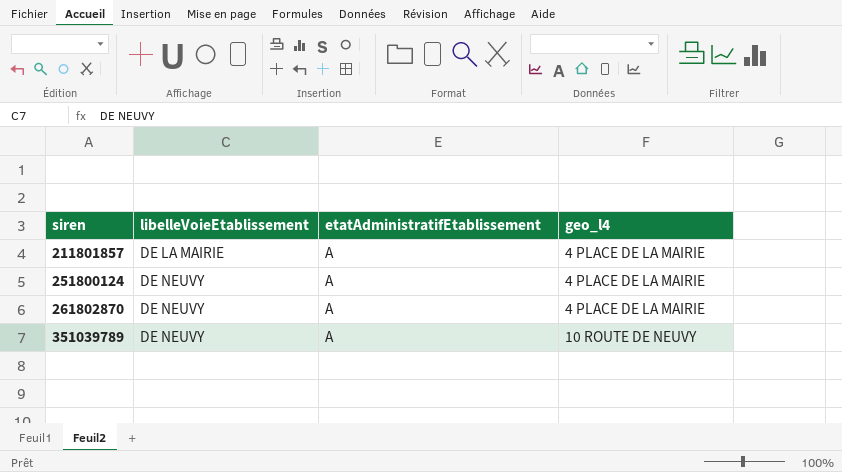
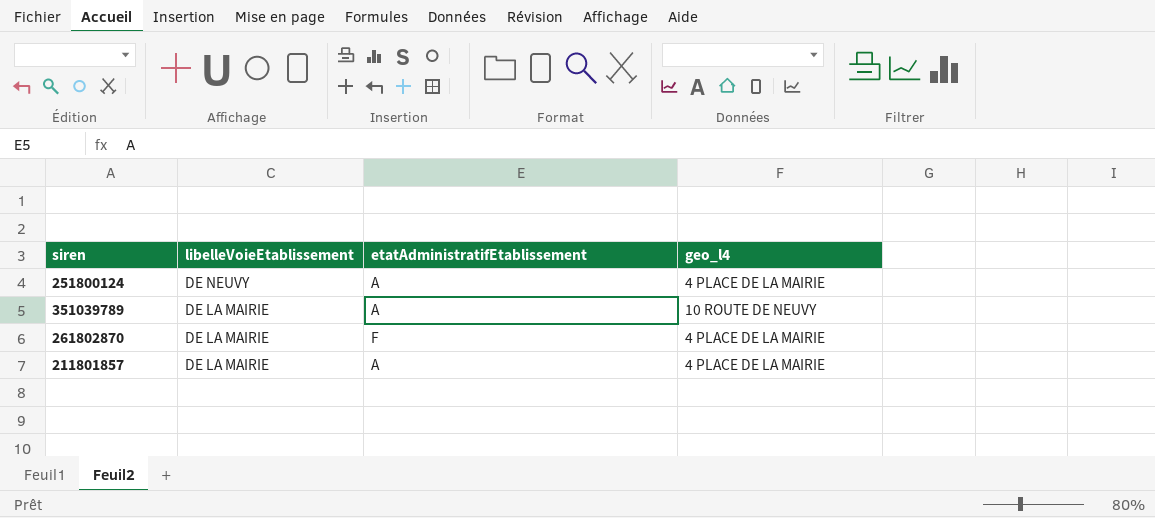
row order: siren ascending -> libelleVoieEtablissement descending
351039789 | libelleVoieEtablissement: DE NEUVY -> DE LA MAIRIE
261802870 | libelleVoieEtablissement: DE NEUVY -> DE LA MAIRIE
261802870 | etatAdministratifEtablissement: A -> F

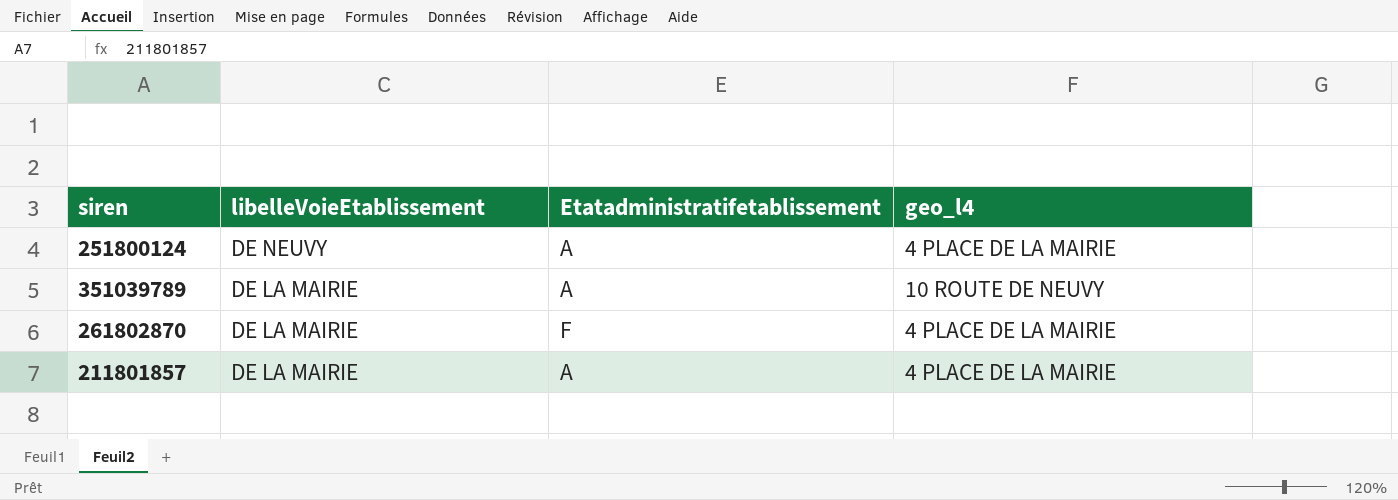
column name: etatAdministratifEtablissement -> Etatadministratifetablissement

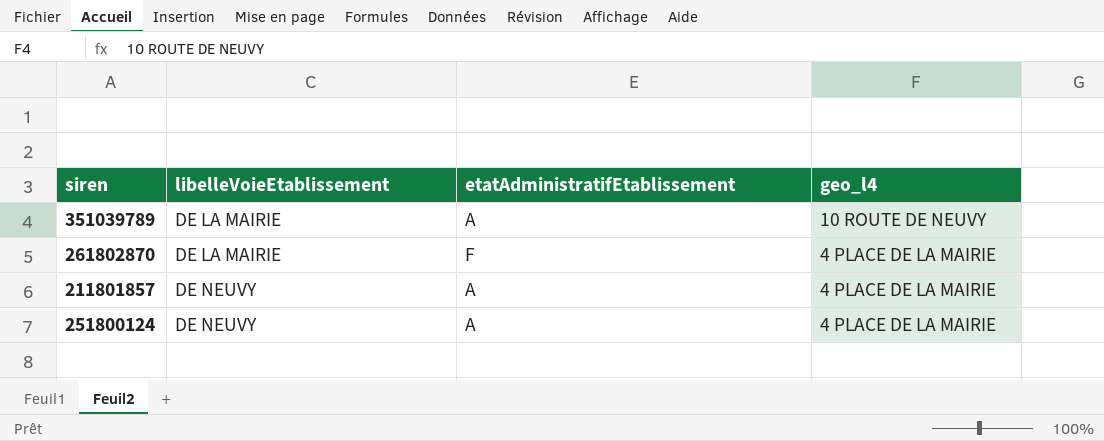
row order: libelleVoieEtablissement descending -> libelleVoieEtablissement ascending
column name: Etatadministratifetablissement -> etatAdministratifEtablissement
211801857 | libelleVoieEtablissement: DE LA MAIRIE -> DE NEUVY

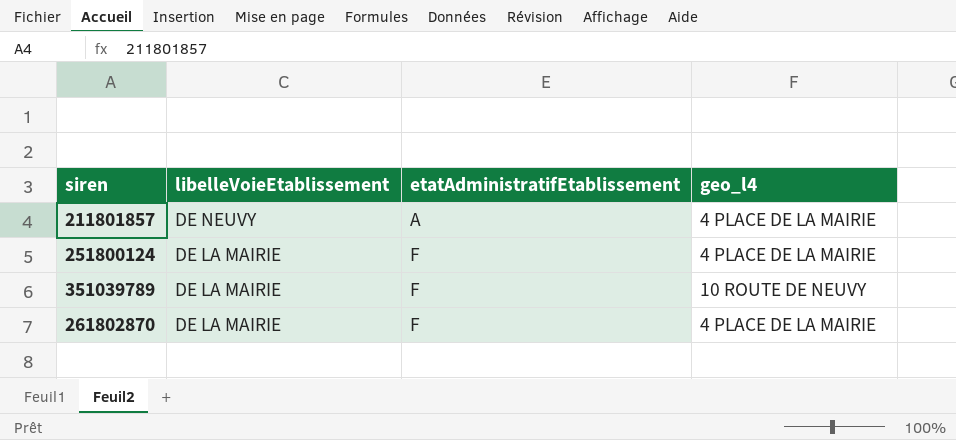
row order: libelleVoieEtablissement ascending -> libelleVoieEtablissement descending
251800124 | libelleVoieEtablissement: DE NEUVY -> DE LA MAIRIE
251800124 | etatAdministratifEtablissement: A -> F
351039789 | etatAdministratifEtablissement: A -> F

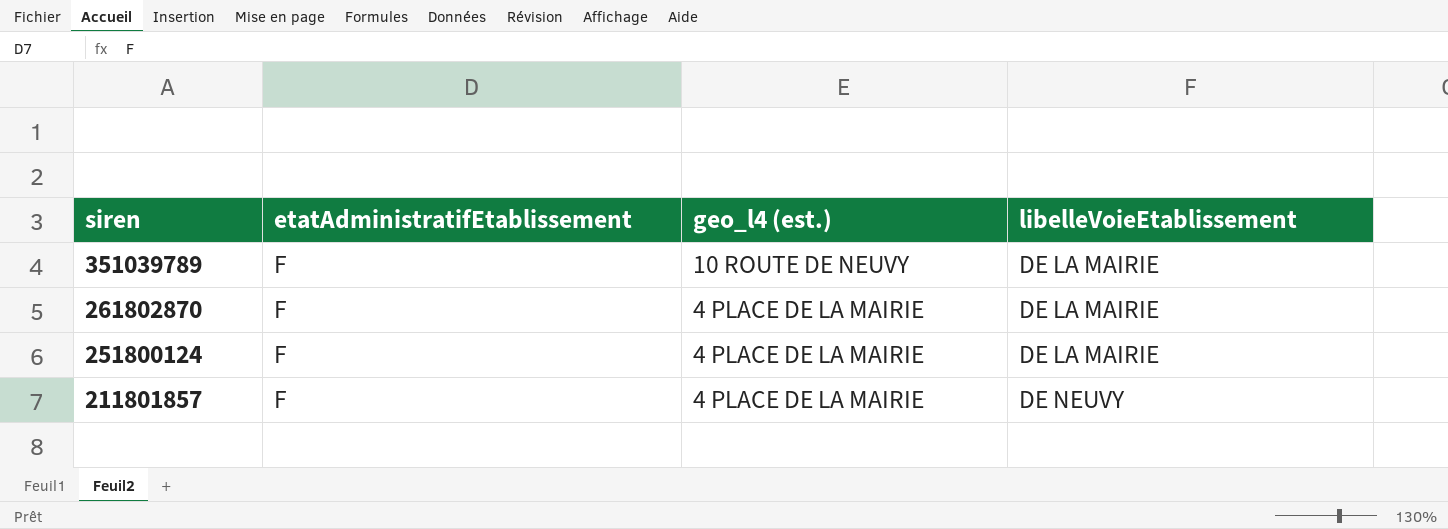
row order: libelleVoieEtablissement descending -> siren descending
column name: geo_l4 -> geo_l4 (est.)
column libelleVoieEtablissement | position: 2 -> 4
211801857 | etatAdministratifEtablissement: A -> F

